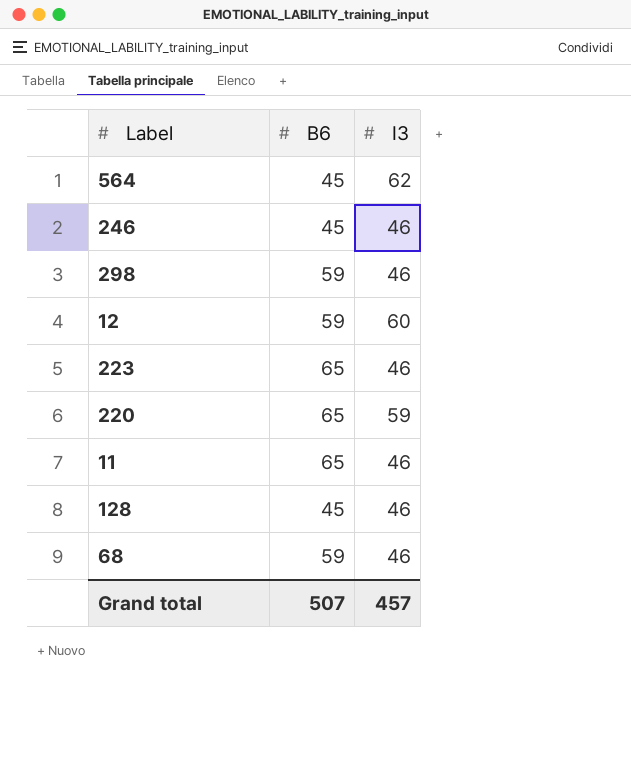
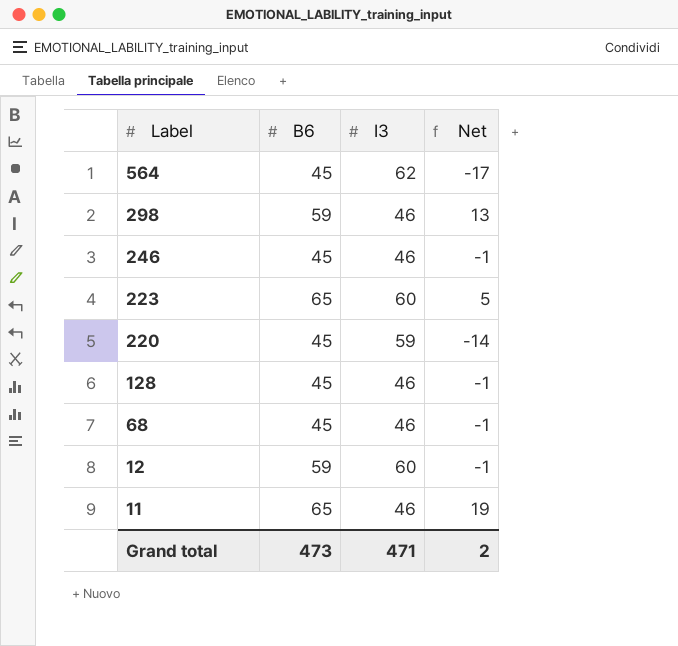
row order: none -> Label descending
column Net | formula: none -> [B6] - [I3]
223 | I3: 46 -> 60
220 | B6: 65 -> 45
68 | B6: 59 -> 45
Grand total | B6: 507 -> 473
Grand total | I3: 457 -> 471

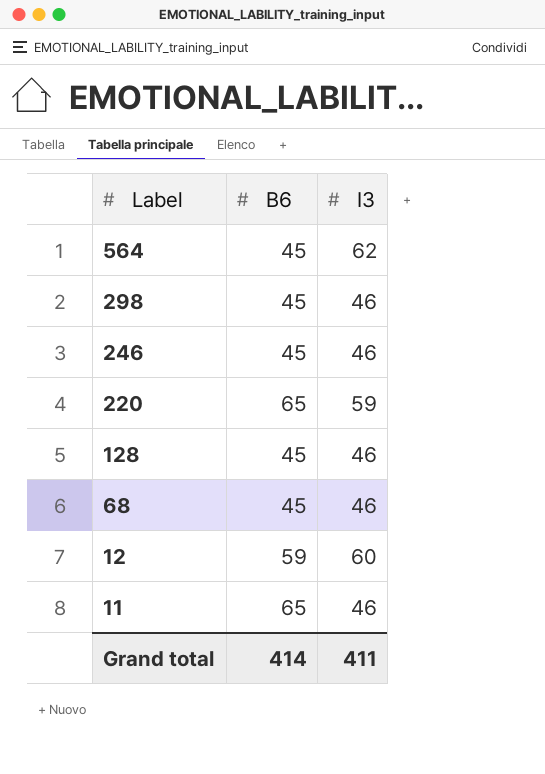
column Net | formula: [B6] - [I3] -> none
row 223: 65 | 60 | 5 -> none
298 | B6: 59 -> 45
220 | B6: 45 -> 65
Grand total | B6: 473 -> 414
Grand total | I3: 471 -> 411

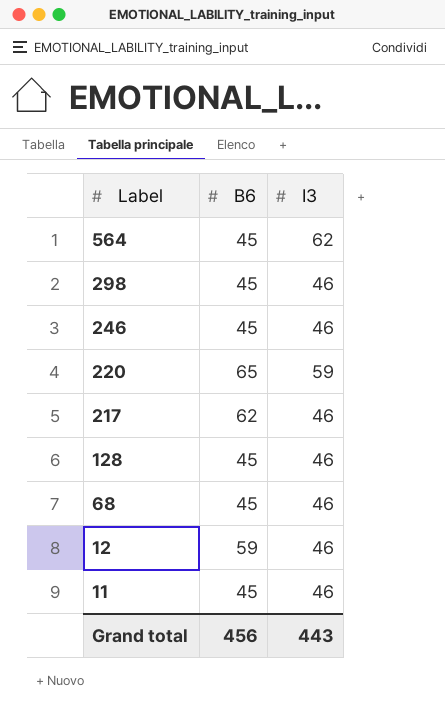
row 217: none -> 62 | 46
12 | I3: 60 -> 46
11 | B6: 65 -> 45
Grand total | B6: 414 -> 456
Grand total | I3: 411 -> 443

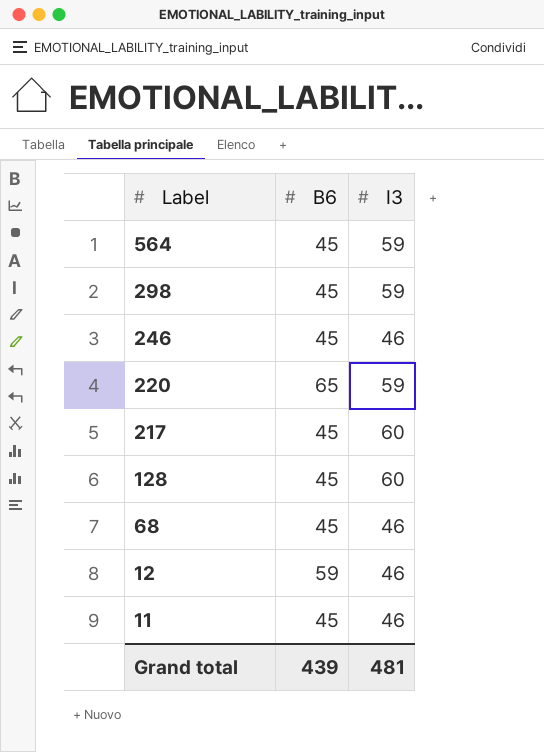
564 | I3: 62 -> 59
298 | I3: 46 -> 59
217 | B6: 62 -> 45
217 | I3: 46 -> 60
128 | I3: 46 -> 60
Grand total | B6: 456 -> 439
Grand total | I3: 443 -> 481

